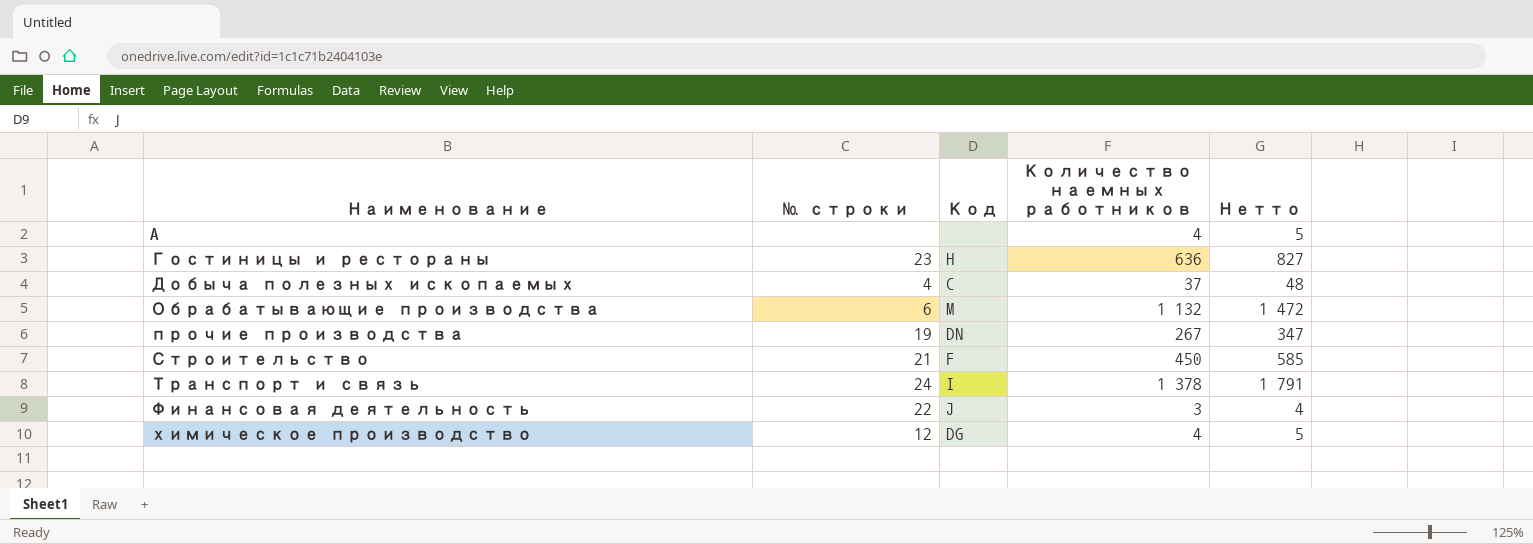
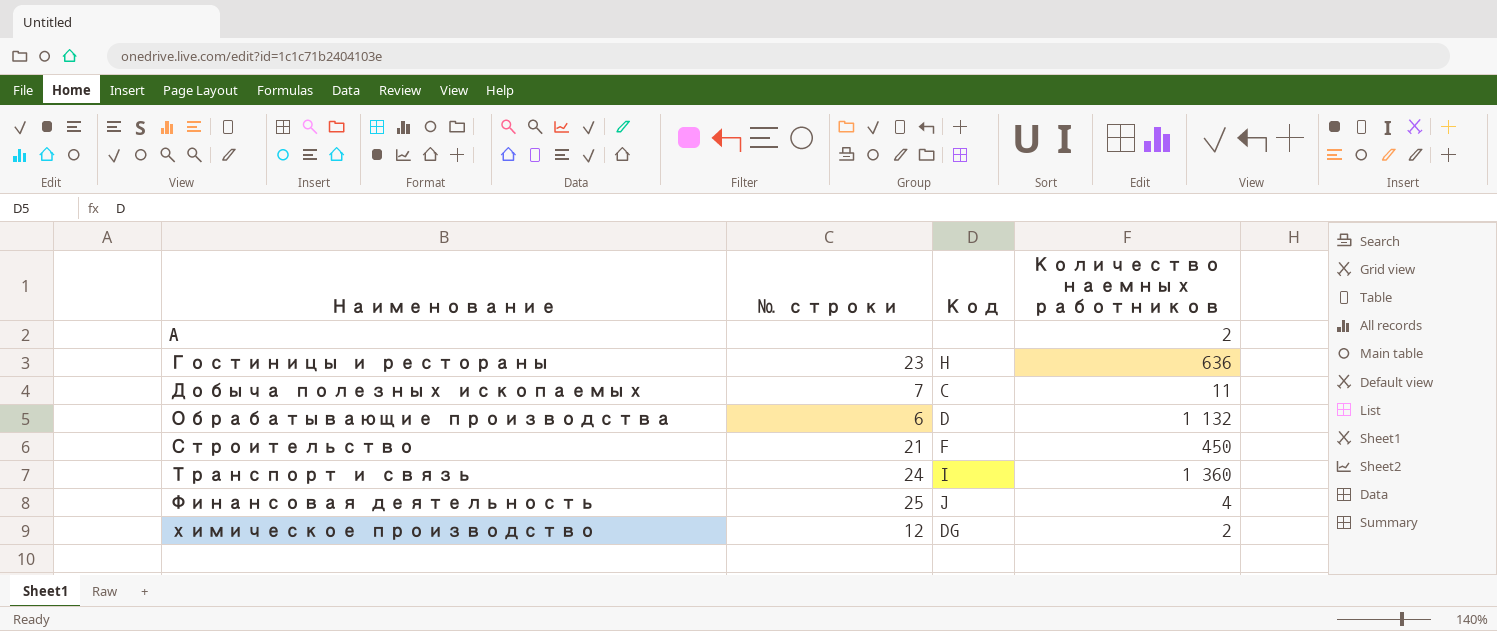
column Нетто | formula: [Количество наемных работников] * 1,3 -> none
row прочие производства: 19 | DN | 267 | 347 -> none
A | Количество наемных работников: 4 -> 2
Добыча полезных ископаемых | № строки: 4 -> 7
Добыча полезных ископаемых | Количество наемных работников: 37 -> 11
Обрабатывающие производства | Код: M -> D
Транспорт и связь | Количество наемных работников: 1 378 -> 1 360
Финансовая деятельность | № строки: 22 -> 25
Финансовая деятельность | Количество наемных работников: 3 -> 4
химическое производство | Количество наемных работников: 4 -> 2

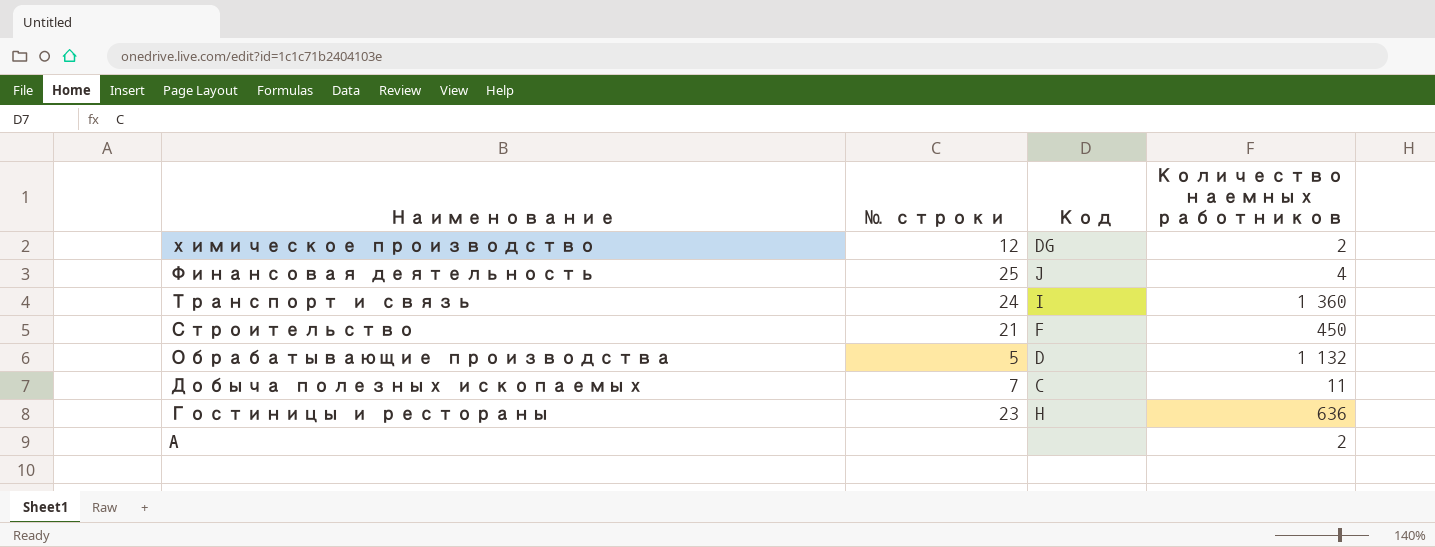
row order: Наименование ascending -> Наименование descending
Обрабатывающие производства | № строки: 6 -> 5

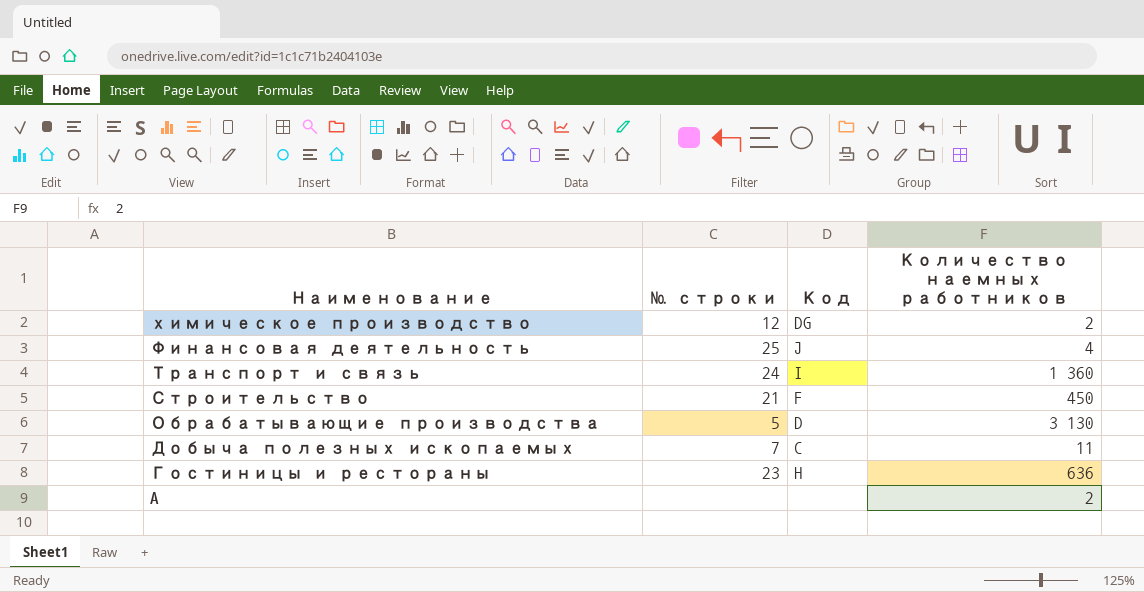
Обрабатывающие производства | Количество наемных работников: 1 132 -> 3 130

